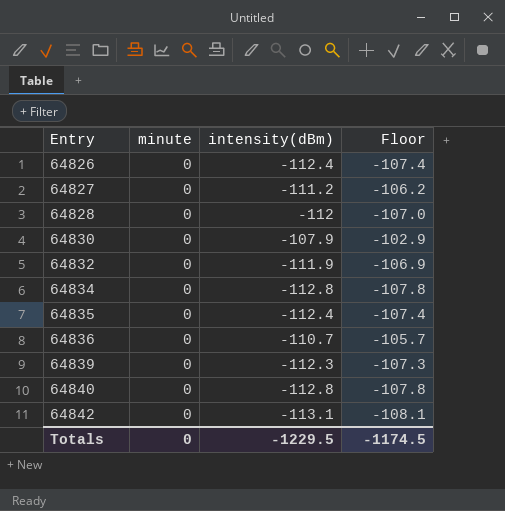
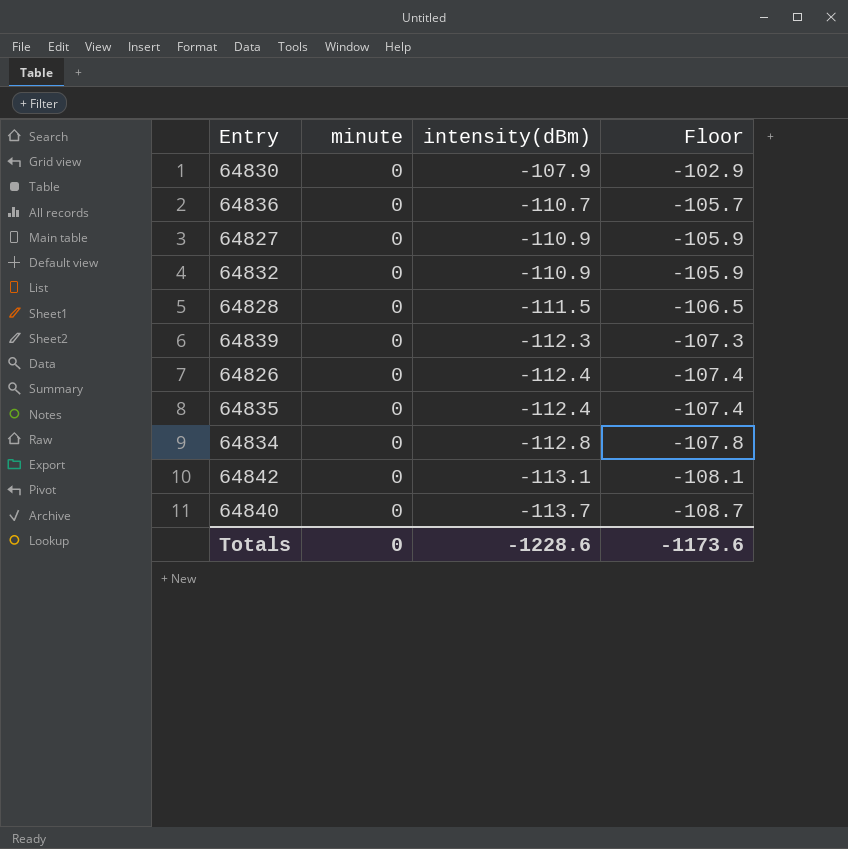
row order: Entry ascending -> intensity(dBm) descending
64827 | intensity(dBm): -111.2 -> -110.9
64827 | Floor: -106.2 -> -105.9
64832 | intensity(dBm): -111.9 -> -110.9
64832 | Floor: -106.9 -> -105.9
64828 | intensity(dBm): -112 -> -111.5
64828 | Floor: -107.0 -> -106.5
64840 | intensity(dBm): -112.8 -> -113.7
64840 | Floor: -107.8 -> -108.7
Totals | intensity(dBm): -1229.5 -> -1228.6
Totals | Floor: -1174.5 -> -1173.6

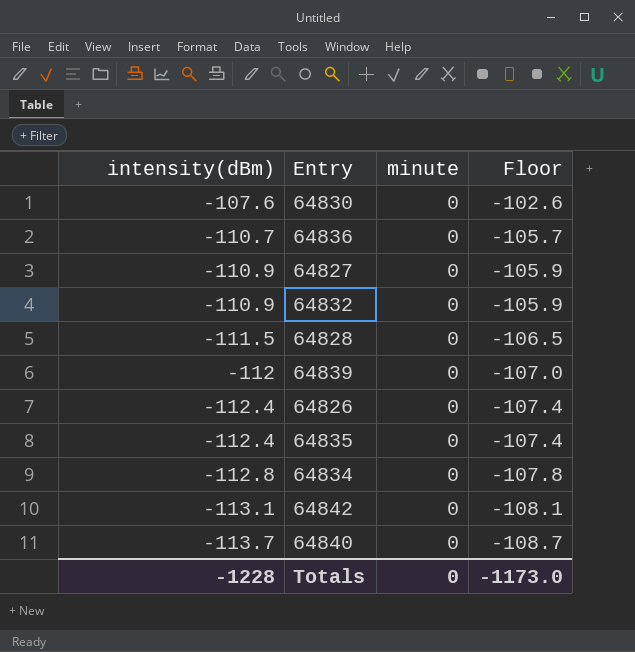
column intensity(dBm) | position: 3 -> 1
64830 | intensity(dBm): -107.9 -> -107.6
64830 | Floor: -102.9 -> -102.6
64839 | intensity(dBm): -112.3 -> -112
64839 | Floor: -107.3 -> -107.0
Totals | intensity(dBm): -1228.6 -> -1228
Totals | Floor: -1173.6 -> -1173.0

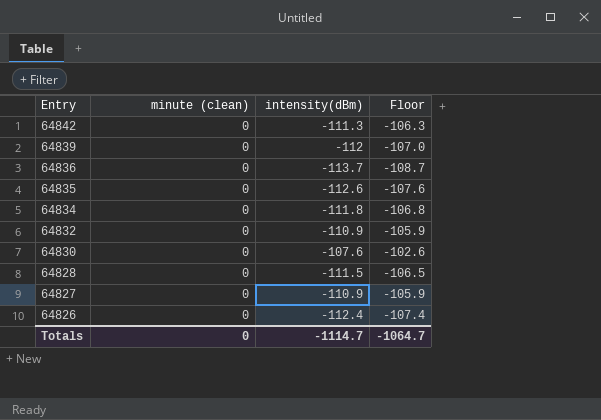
row order: intensity(dBm) descending -> Entry descending
column name: minute -> minute (clean)
column intensity(dBm) | position: 1 -> 3
row 64840: -113.7 | 0 | -108.7 -> none
64842 | intensity(dBm): -113.1 -> -111.3
64842 | Floor: -108.1 -> -106.3
64836 | intensity(dBm): -110.7 -> -113.7
64836 | Floor: -105.7 -> -108.7
64835 | intensity(dBm): -112.4 -> -112.6
64835 | Floor: -107.4 -> -107.6
64834 | intensity(dBm): -112.8 -> -111.8
64834 | Floor: -107.8 -> -106.8
Totals | intensity(dBm): -1228 -> -1114.7
Totals | Floor: -1173.0 -> -1064.7

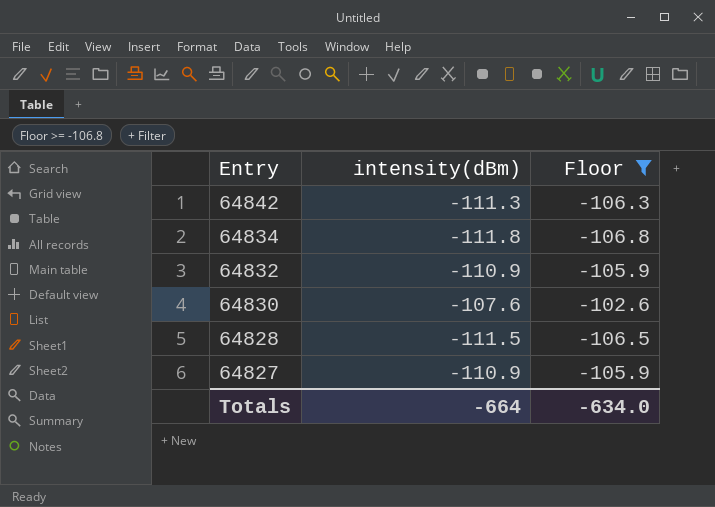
filter: none -> Floor >= -106.8
column minute (clean) | position: 2 -> none
Totals | intensity(dBm): -1114.7 -> -664
Totals | Floor: -1064.7 -> -634.0

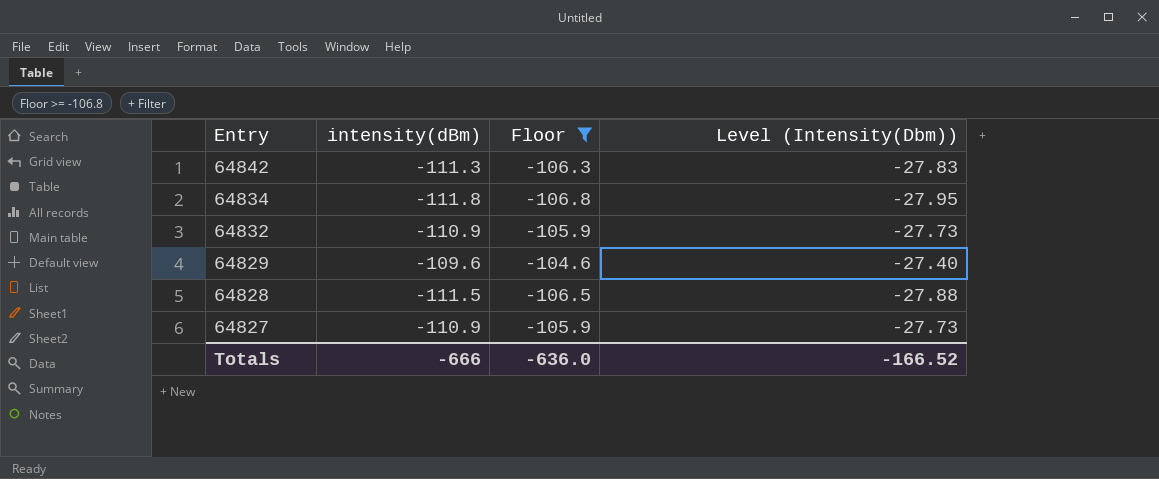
column Level (Intensity(Dbm)) | formula: none -> [intensity(dBm)] * 0.25
row 64830: -107.6 | -102.6 -> none
row 64829: none -> -109.6 | -104.6 | -27.40
Totals | intensity(dBm): -664 -> -666
Totals | Floor: -634.0 -> -636.0

